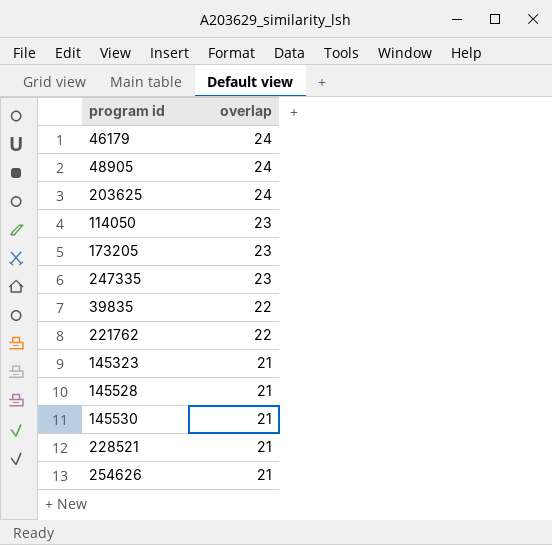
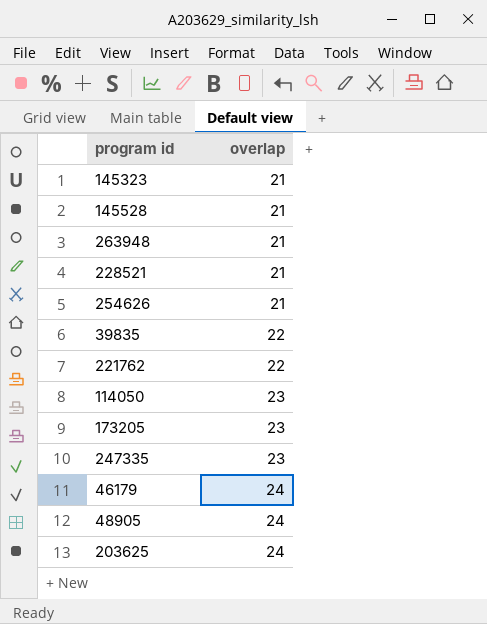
row order: overlap descending -> overlap ascending
row 145530: 21 -> none
row 263948: none -> 21

